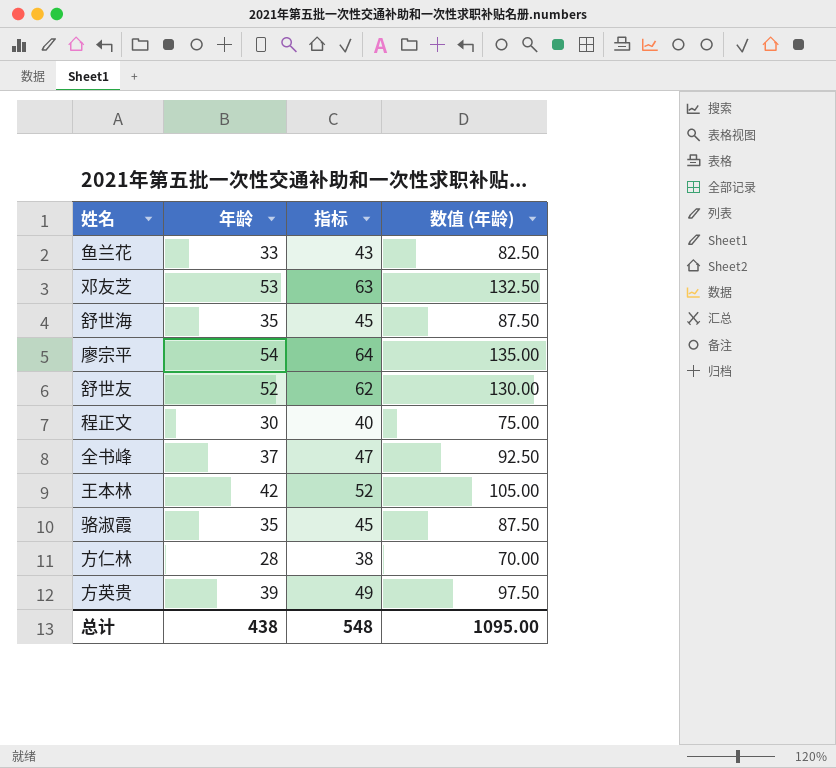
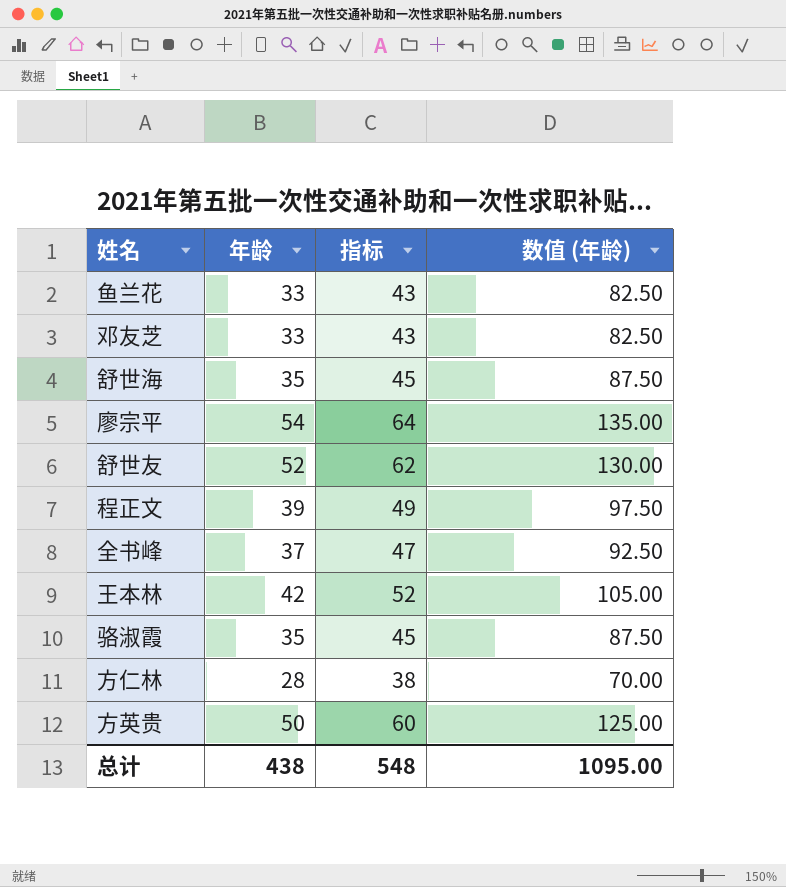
邓友芝 | 年龄: 53 -> 33
邓友芝 | 指标: 63 -> 43
邓友芝 | 数值 (年龄): 132.50 -> 82.50
程正文 | 年龄: 30 -> 39
程正文 | 指标: 40 -> 49
程正文 | 数值 (年龄): 75.00 -> 97.50
方英贵 | 年龄: 39 -> 50
方英贵 | 指标: 49 -> 60
方英贵 | 数值 (年龄): 97.50 -> 125.00

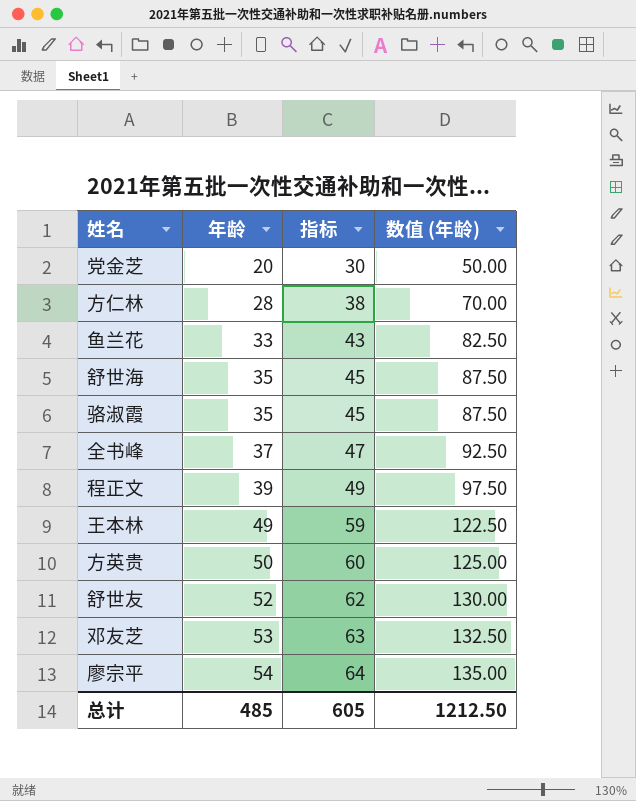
row order: none -> 年龄 ascending
row 党金芝: none -> 20 | 30 | 50.00
王本林 | 年龄: 42 -> 49
王本林 | 指标: 52 -> 59
王本林 | 数值 (年龄): 105.00 -> 122.50
邓友芝 | 年龄: 33 -> 53
邓友芝 | 指标: 43 -> 63
邓友芝 | 数值 (年龄): 82.50 -> 132.50
总计 | 年龄: 438 -> 485
总计 | 指标: 548 -> 605
总计 | 数值 (年龄): 1095.00 -> 1212.50

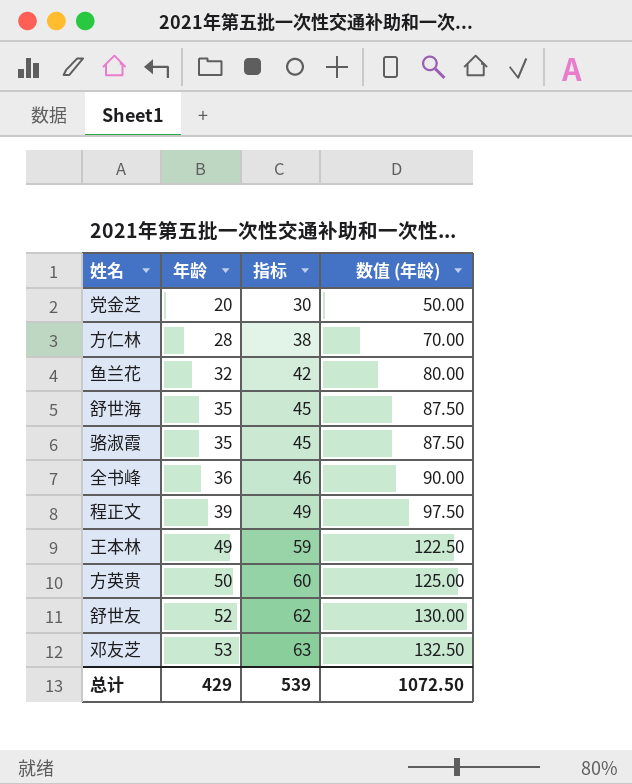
row 廖宗平: 54 | 64 | 135.00 -> none
鱼兰花 | 年龄: 33 -> 32
鱼兰花 | 指标: 43 -> 42
鱼兰花 | 数值 (年龄): 82.50 -> 80.00
全书峰 | 年龄: 37 -> 36
全书峰 | 指标: 47 -> 46
全书峰 | 数值 (年龄): 92.50 -> 90.00
总计 | 年龄: 485 -> 429
总计 | 指标: 605 -> 539
总计 | 数值 (年龄): 1212.50 -> 1072.50

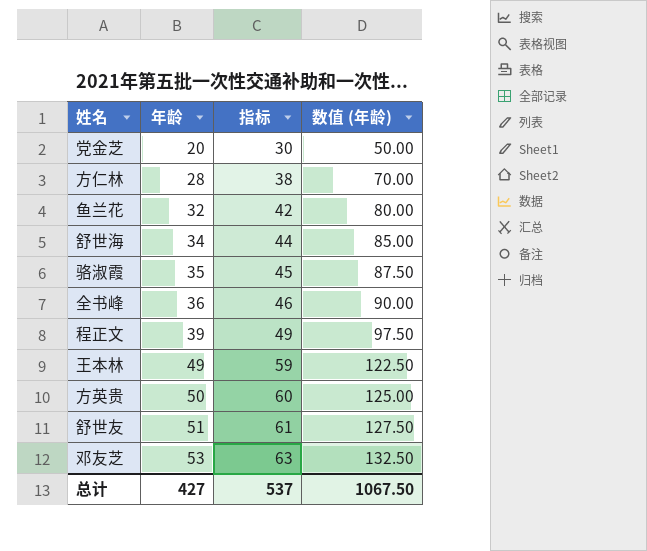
舒世海 | 年龄: 35 -> 34
舒世海 | 指标: 45 -> 44
舒世海 | 数值 (年龄): 87.50 -> 85.00
舒世友 | 年龄: 52 -> 51
舒世友 | 指标: 62 -> 61
舒世友 | 数值 (年龄): 130.00 -> 127.50
总计 | 年龄: 429 -> 427
总计 | 指标: 539 -> 537
总计 | 数值 (年龄): 1072.50 -> 1067.50

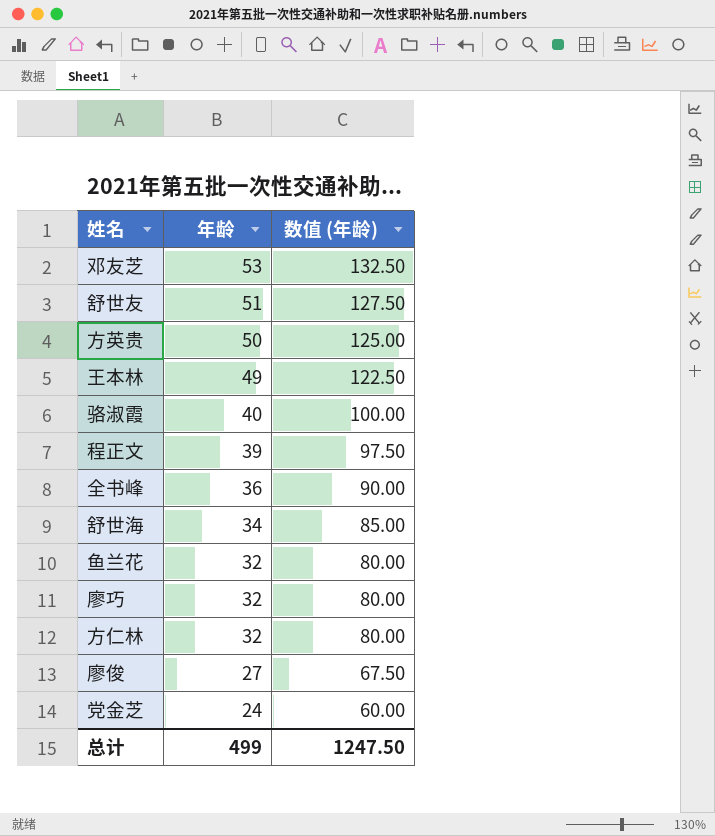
row order: 年龄 ascending -> 年龄 descending
column 指标 | formula: [年龄] + 10 -> none
骆淑霞 | 年龄: 35 -> 40
骆淑霞 | 数值 (年龄): 87.50 -> 100.00
row 廖巧: none -> 32 | 80.00
方仁林 | 年龄: 28 -> 32
方仁林 | 数值 (年龄): 70.00 -> 80.00
row 廖俊: none -> 27 | 67.50
党金芝 | 年龄: 20 -> 24
党金芝 | 数值 (年龄): 50.00 -> 60.00
总计 | 年龄: 427 -> 499
总计 | 数值 (年龄): 1067.50 -> 1247.50

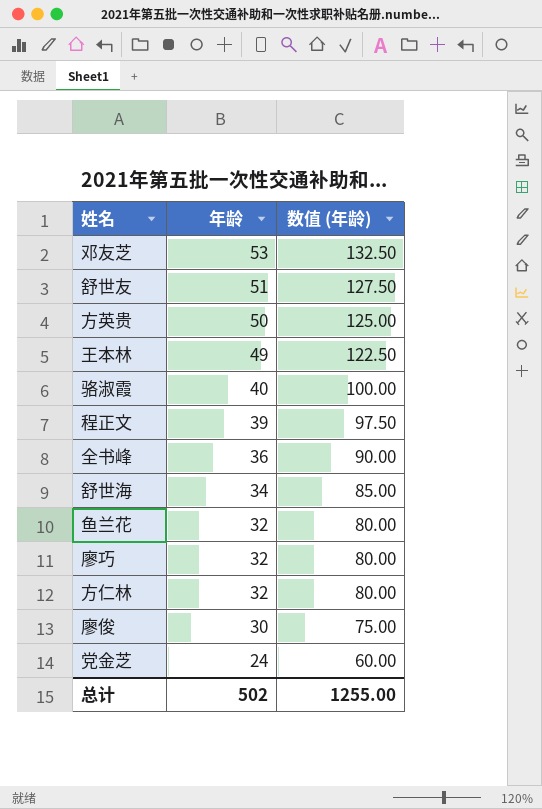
廖俊 | 年龄: 27 -> 30
廖俊 | 数值 (年龄): 67.50 -> 75.00
总计 | 年龄: 499 -> 502
总计 | 数值 (年龄): 1247.50 -> 1255.00

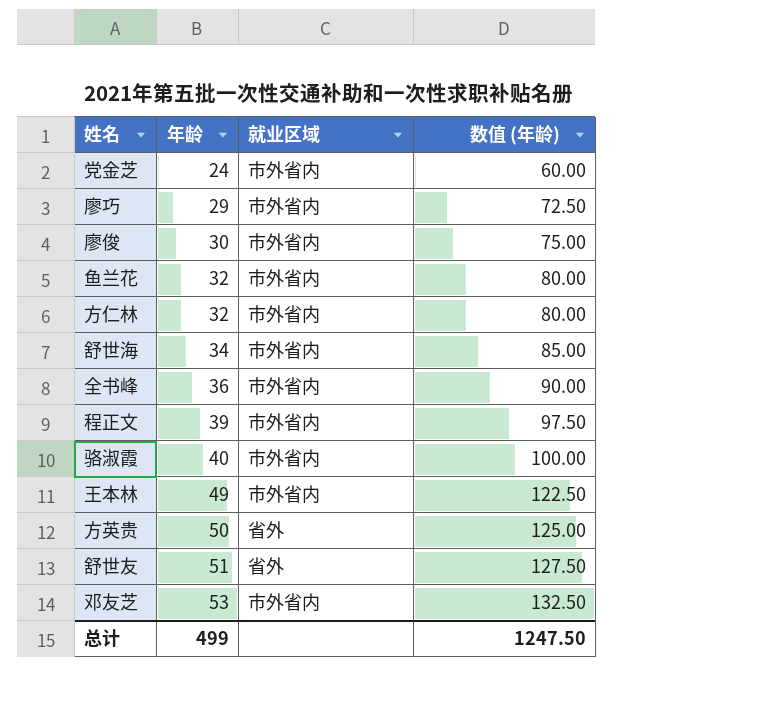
row order: 年龄 descending -> 年龄 ascending
column 就业区域 | position: none -> 3
廖巧 | 年龄: 32 -> 29
廖巧 | 数值 (年龄): 80.00 -> 72.50
总计 | 年龄: 502 -> 499
总计 | 数值 (年龄): 1255.00 -> 1247.50

